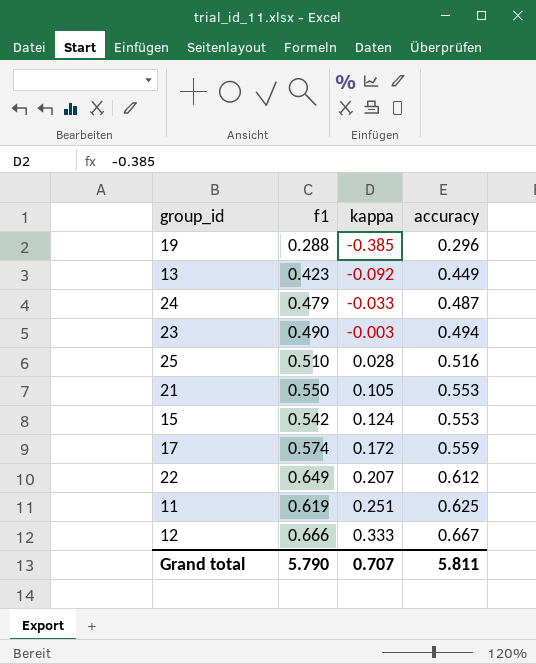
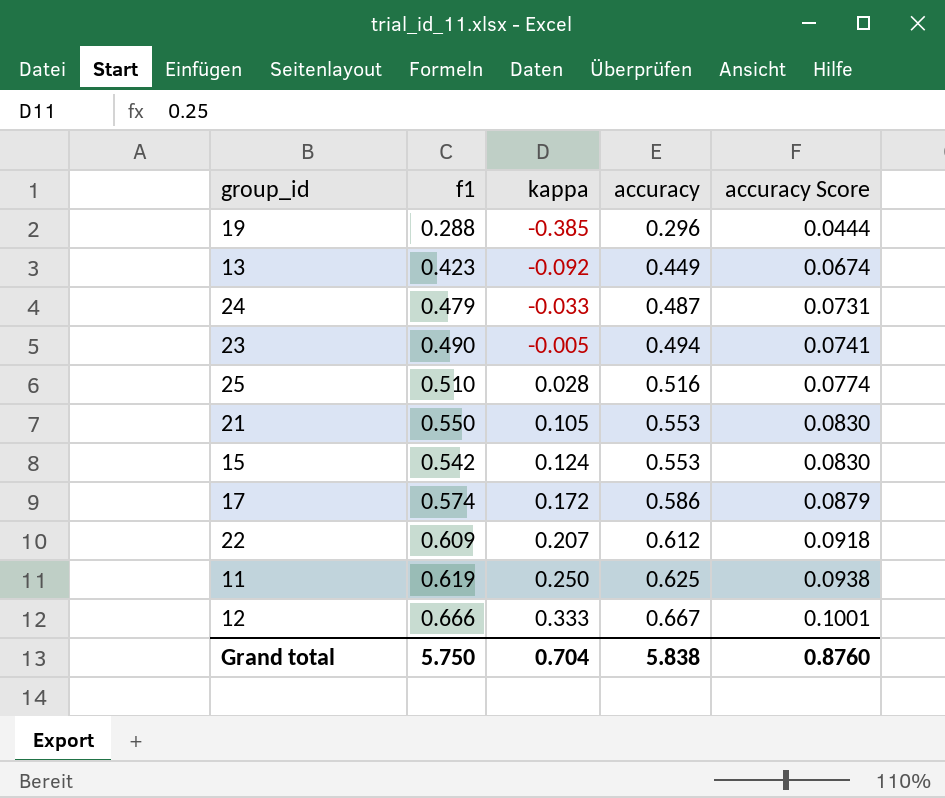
column accuracy Score | formula: none -> [accuracy] * 0.15
23 | kappa: -0.003 -> -0.005
17 | accuracy: 0.559 -> 0.586
22 | f1: 0.649 -> 0.609
11 | kappa: 0.251 -> 0.250
Grand total | f1: 5.790 -> 5.750
Grand total | kappa: 0.707 -> 0.704
Grand total | accuracy: 5.811 -> 5.838

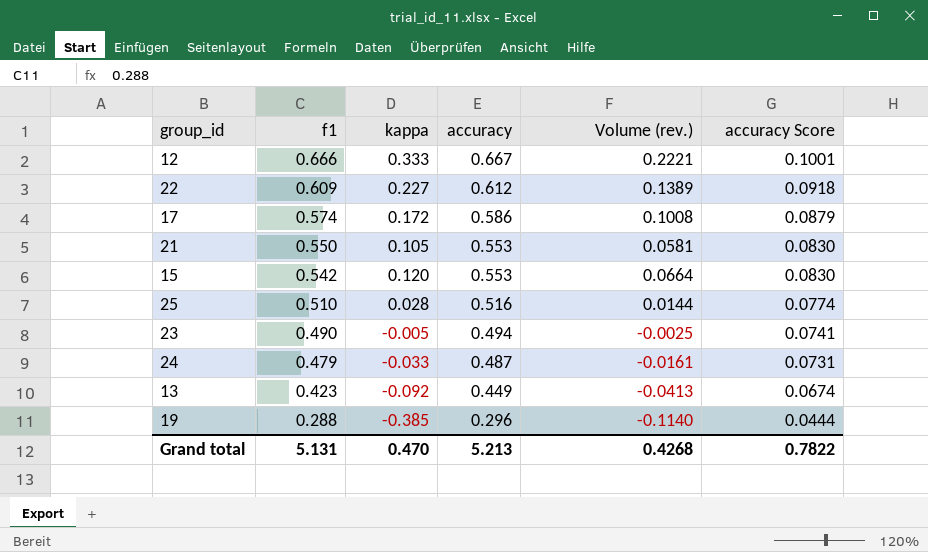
row order: kappa ascending -> f1 descending
column Volume (rev.) | formula: none -> [kappa] * [accuracy]
row 11: 0.619 | 0.250 | 0.625 | 0.0938 -> none
22 | kappa: 0.207 -> 0.227
15 | kappa: 0.124 -> 0.120
Grand total | f1: 5.750 -> 5.131
Grand total | kappa: 0.704 -> 0.470
Grand total | accuracy: 5.838 -> 5.213
Grand total | accuracy Score: 0.8760 -> 0.7822

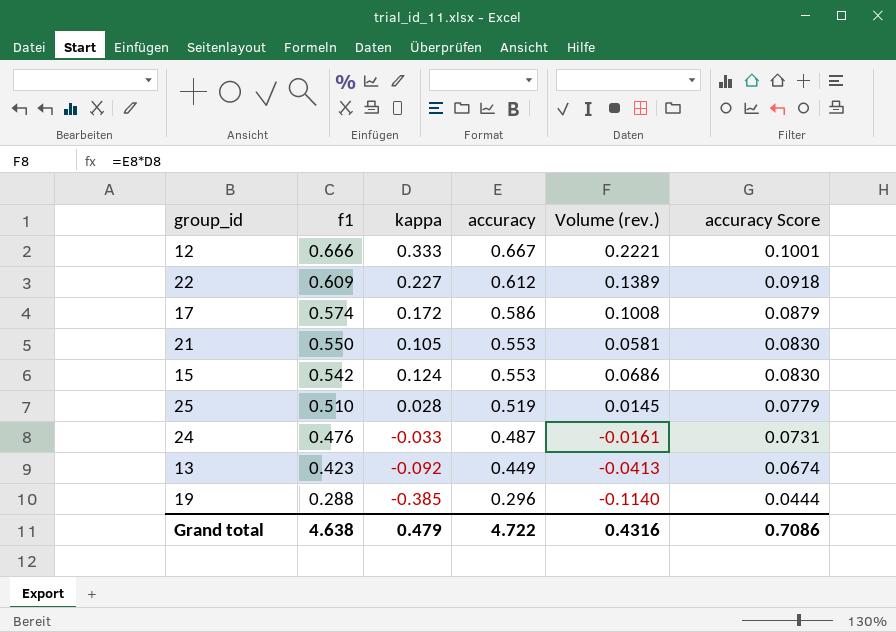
row 23: 0.490 | -0.005 | 0.494 | -0.0025 | 0.0741 -> none
15 | kappa: 0.120 -> 0.124
15 | Volume (rev.): 0.0664 -> 0.0686
25 | accuracy: 0.516 -> 0.519
25 | Volume (rev.): 0.0144 -> 0.0145
25 | accuracy Score: 0.0774 -> 0.0779
24 | f1: 0.479 -> 0.476
Grand total | f1: 5.131 -> 4.638
Grand total | kappa: 0.470 -> 0.479
Grand total | accuracy: 5.213 -> 4.722
Grand total | Volume (rev.): 0.4268 -> 0.4316
Grand total | accuracy Score: 0.7822 -> 0.7086

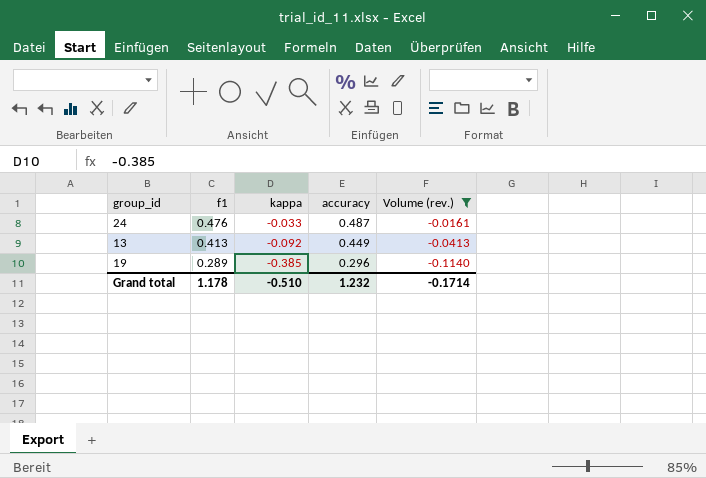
filter: none -> Volume (rev.) <= -0.0161
column accuracy Score | formula: [accuracy] * 0.15 -> none
13 | f1: 0.423 -> 0.413
19 | f1: 0.288 -> 0.289
Grand total | f1: 4.638 -> 1.178
Grand total | kappa: 0.479 -> -0.510
Grand total | accuracy: 4.722 -> 1.232
Grand total | Volume (rev.): 0.4316 -> -0.1714

